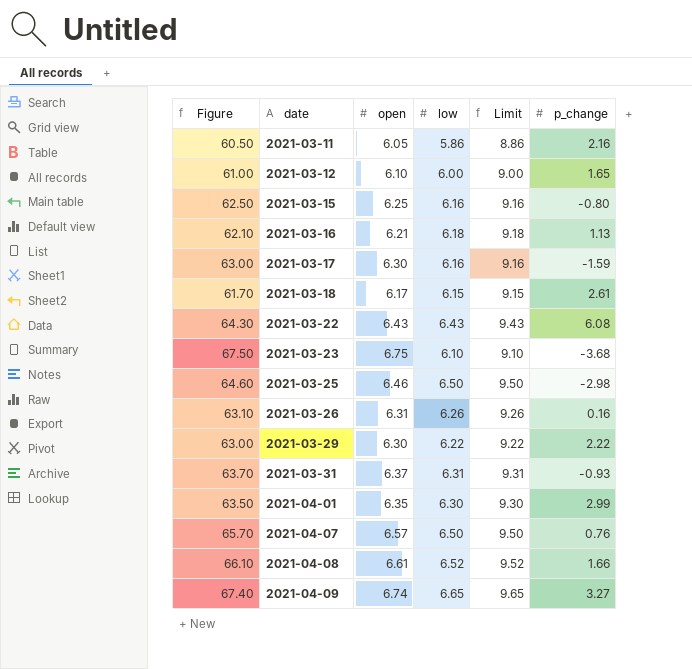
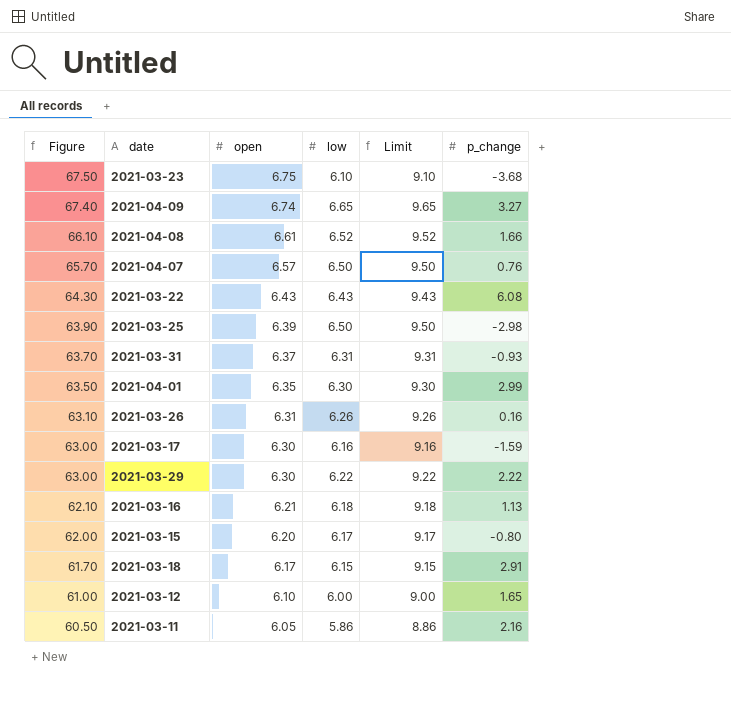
row order: date ascending -> Figure descending
2021-03-25 | Figure: 64.60 -> 63.90
2021-03-25 | open: 6.46 -> 6.39
2021-03-15 | Figure: 62.50 -> 62.00
2021-03-15 | open: 6.25 -> 6.20
2021-03-15 | low: 6.16 -> 6.17
2021-03-15 | Limit: 9.16 -> 9.17
2021-03-18 | p_change: 2.61 -> 2.91

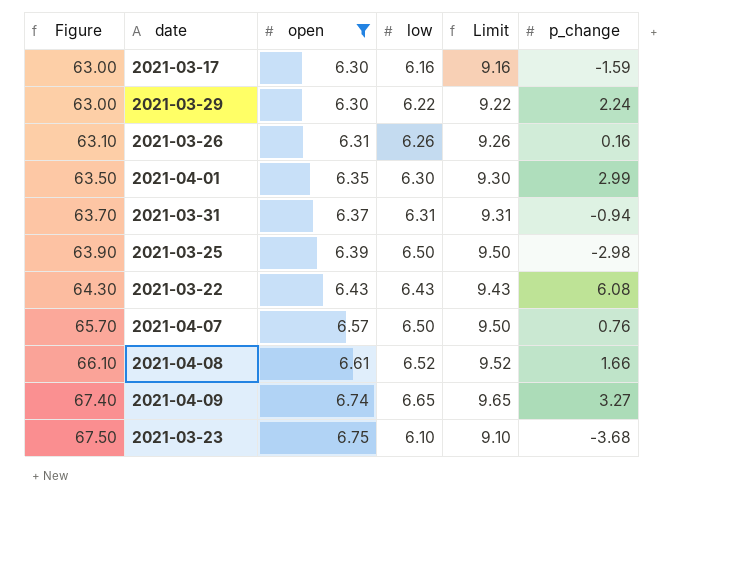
filter: none -> open >= 6.30
row order: Figure descending -> Figure ascending
2021-03-29 | p_change: 2.22 -> 2.24
2021-03-31 | p_change: -0.93 -> -0.94

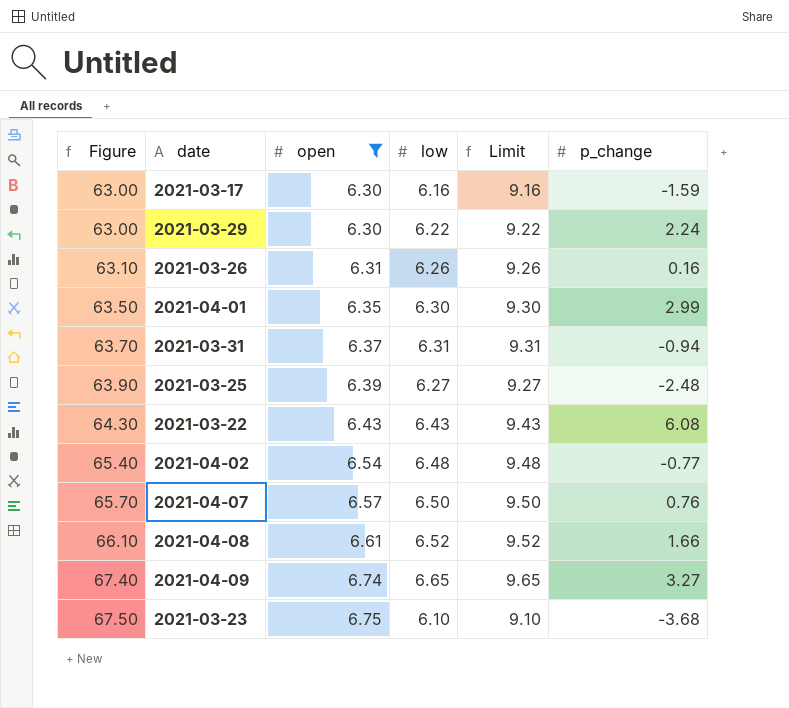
2021-03-25 | low: 6.50 -> 6.27
2021-03-25 | Limit: 9.50 -> 9.27
2021-03-25 | p_change: -2.98 -> -2.48
row 2021-04-02: none -> 65.40 | 6.54 | 6.48 | 9.48 | -0.77

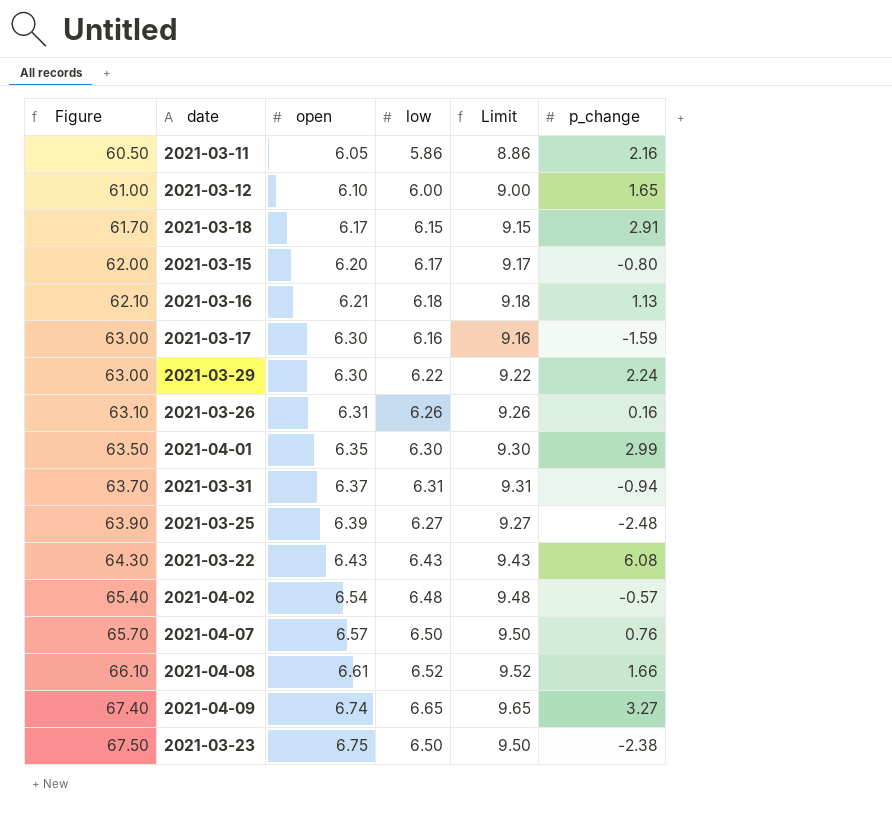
filter: open >= 6.30 -> none
2021-04-02 | p_change: -0.77 -> -0.57
2021-03-23 | low: 6.10 -> 6.50
2021-03-23 | Limit: 9.10 -> 9.50
2021-03-23 | p_change: -3.68 -> -2.38

